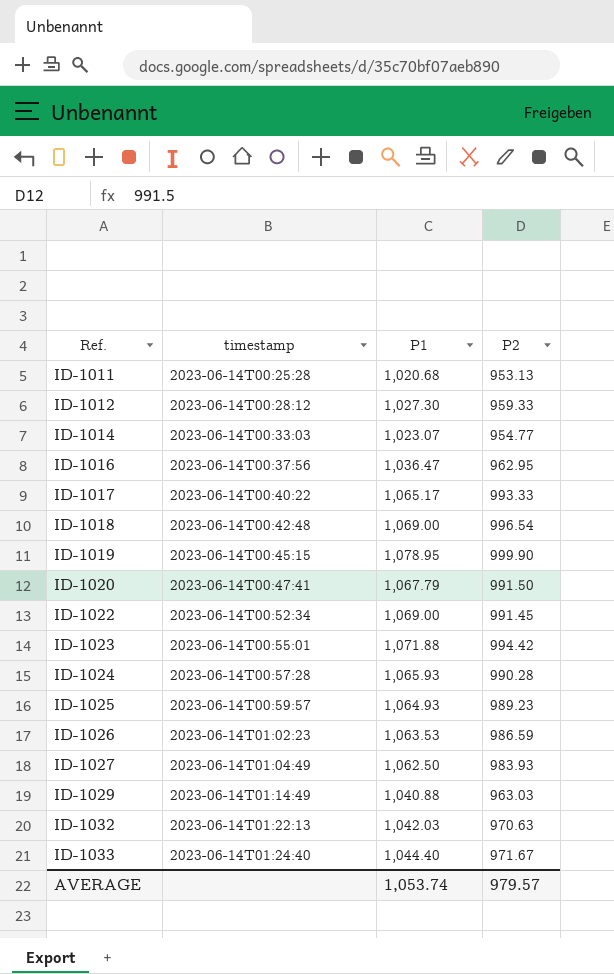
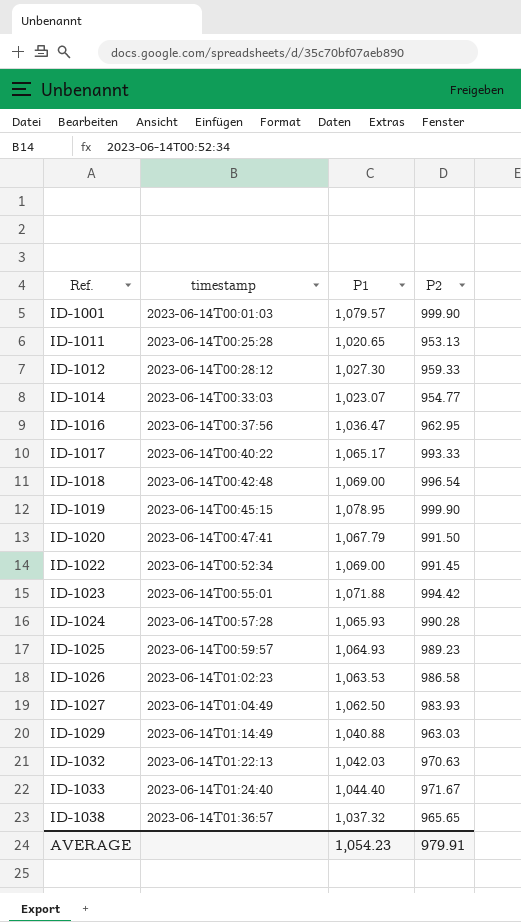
row ID-1001: none -> 2023-06-14T00:01:03 | 1,079.57 | 999.90
ID-1011 | P1: 1,020.68 -> 1,020.65
ID-1026 | P2: 986.59 -> 986.58
row ID-1038: none -> 2023-06-14T01:36:57 | 1,037.32 | 965.65
AVERAGE | P1: 1,053.74 -> 1,054.23
AVERAGE | P2: 979.57 -> 979.91

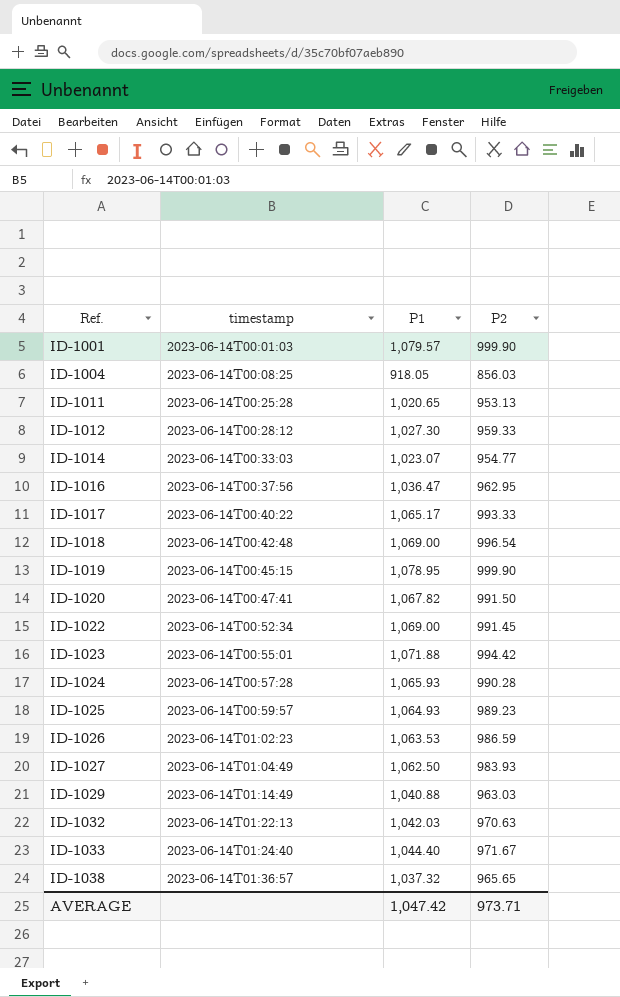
row ID-1004: none -> 2023-06-14T00:08:25 | 918.05 | 856.03
ID-1020 | P1: 1,067.79 -> 1,067.82
ID-1026 | P2: 986.58 -> 986.59
AVERAGE | P1: 1,054.23 -> 1,047.42
AVERAGE | P2: 979.91 -> 973.71

